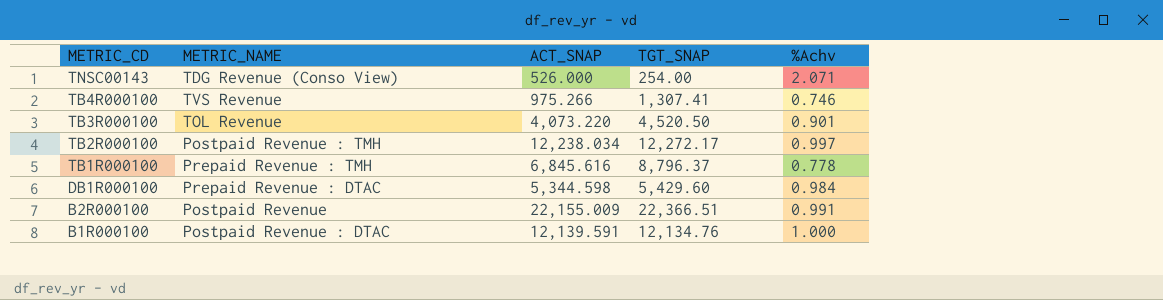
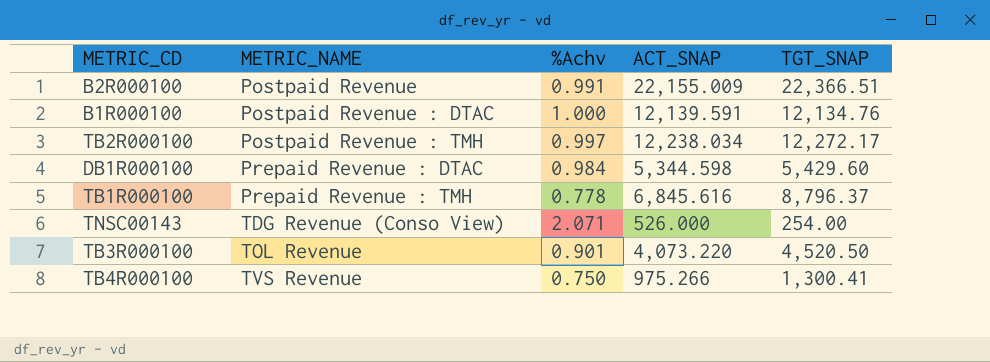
row order: METRIC_CD descending -> METRIC_NAME ascending
column %Achv | position: 5 -> 3
TB4R000100 | %Achv: 0.746 -> 0.750
TB4R000100 | TGT_SNAP: 1,307.41 -> 1,300.41

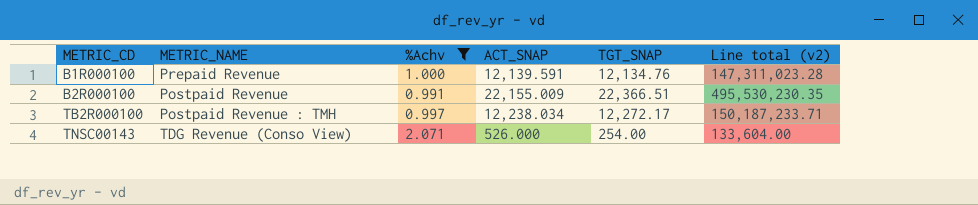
filter: none -> %Achv >= 0.991
row order: METRIC_NAME ascending -> METRIC_CD ascending
column Line total (v2) | formula: none -> [ACT_SNAP] * [TGT_SNAP]
B1R000100 | METRIC_NAME: Postpaid Revenue : DTAC -> Prepaid Revenue

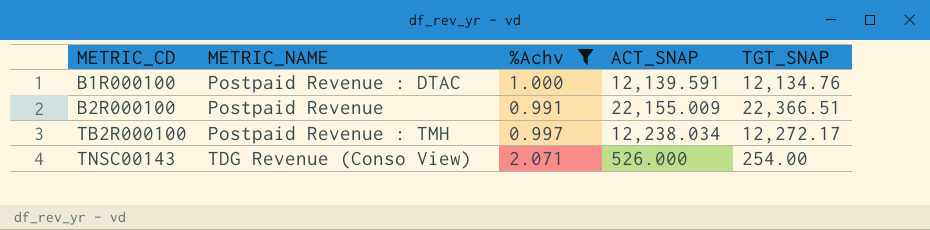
column Line total (v2) | formula: [ACT_SNAP] * [TGT_SNAP] -> none
B1R000100 | METRIC_NAME: Prepaid Revenue -> Postpaid Revenue : DTAC

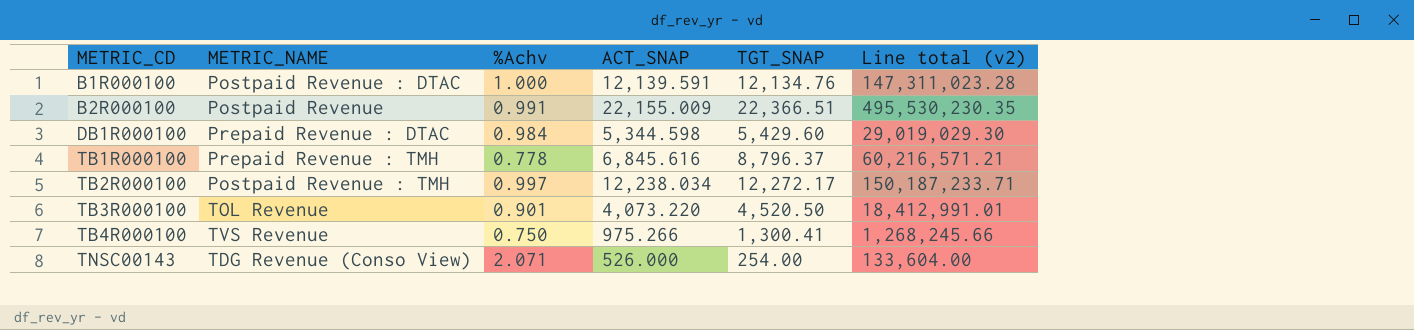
filter: %Achv >= 0.991 -> none
column Line total (v2) | formula: none -> [ACT_SNAP] * [TGT_SNAP]

